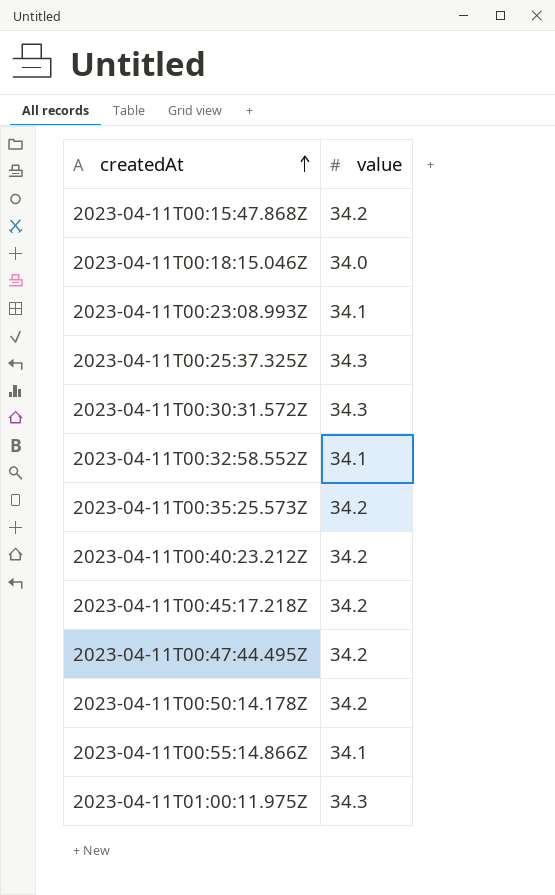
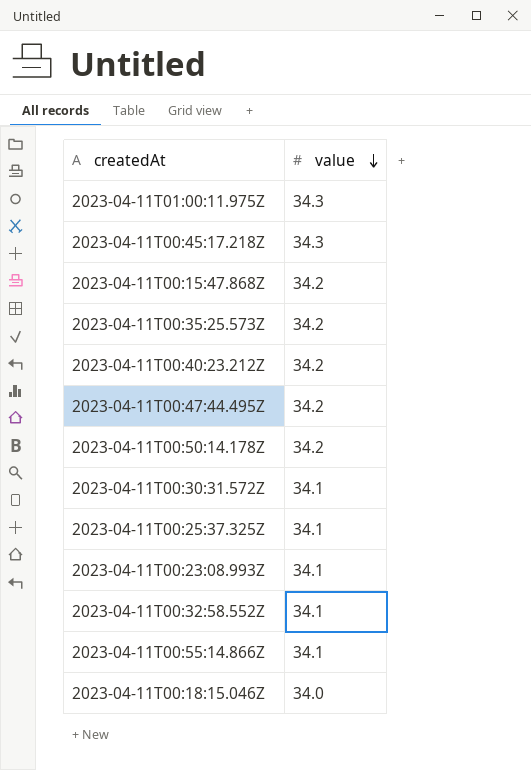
row order: createdAt ascending -> value descending
2023-04-11T00:45:17.218Z | value: 34.2 -> 34.3
2023-04-11T00:30:31.572Z | value: 34.3 -> 34.1
2023-04-11T00:25:37.325Z | value: 34.3 -> 34.1

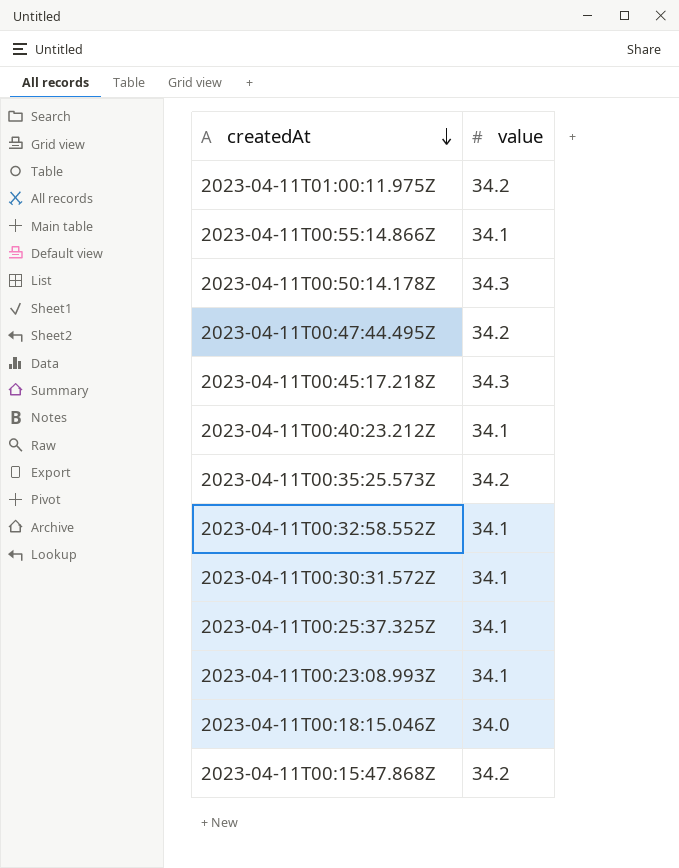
row order: value descending -> createdAt descending
2023-04-11T01:00:11.975Z | value: 34.3 -> 34.2
2023-04-11T00:50:14.178Z | value: 34.2 -> 34.3
2023-04-11T00:40:23.212Z | value: 34.2 -> 34.1

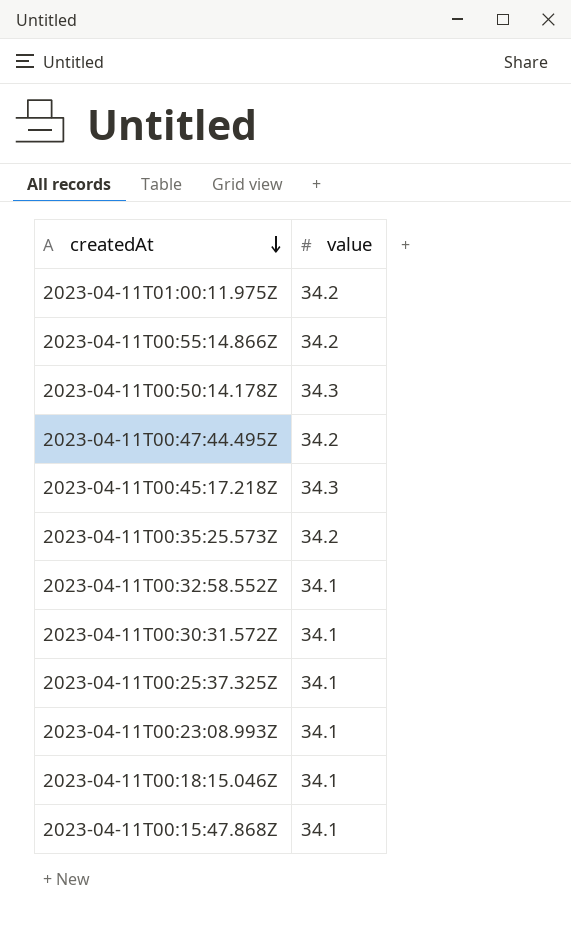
row 2023-04-11T00:40:23.212Z: 34.1 -> none
2023-04-11T00:55:14.866Z | value: 34.1 -> 34.2
2023-04-11T00:18:15.046Z | value: 34.0 -> 34.1
2023-04-11T00:15:47.868Z | value: 34.2 -> 34.1

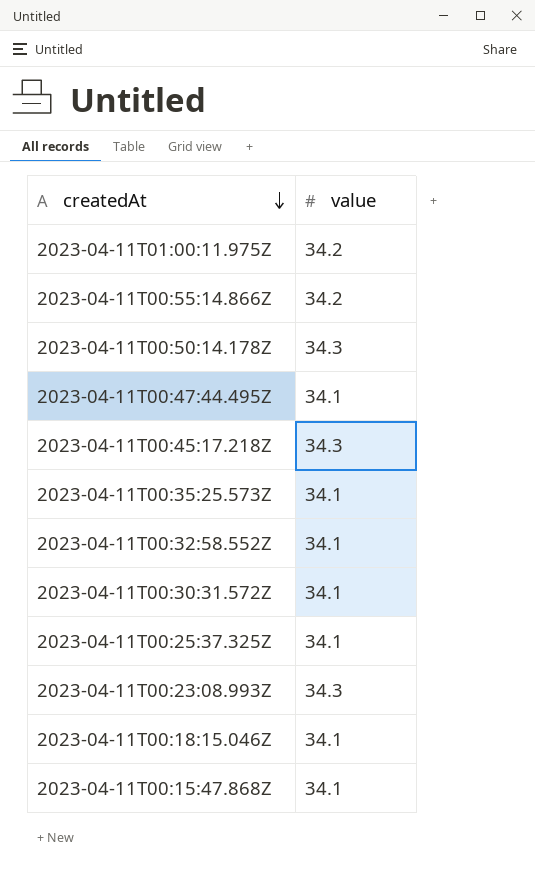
2023-04-11T00:47:44.495Z | value: 34.2 -> 34.1
2023-04-11T00:35:25.573Z | value: 34.2 -> 34.1
2023-04-11T00:23:08.993Z | value: 34.1 -> 34.3

